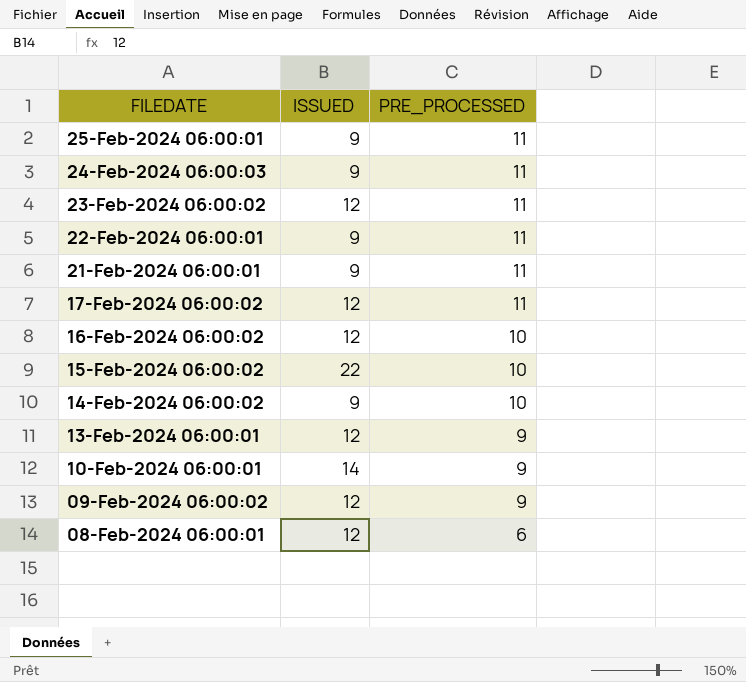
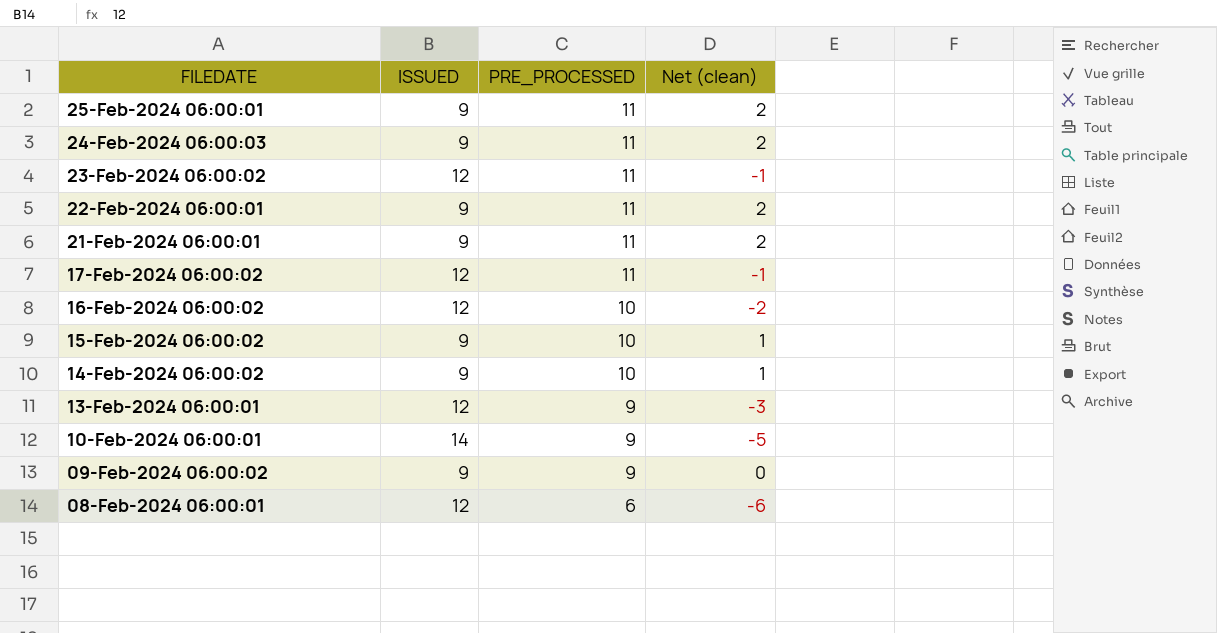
column Net (clean) | formula: none -> [PRE_PROCESSED] - [ISSUED]
15-Feb-2024 06:00:02 | ISSUED: 22 -> 9
09-Feb-2024 06:00:02 | ISSUED: 12 -> 9

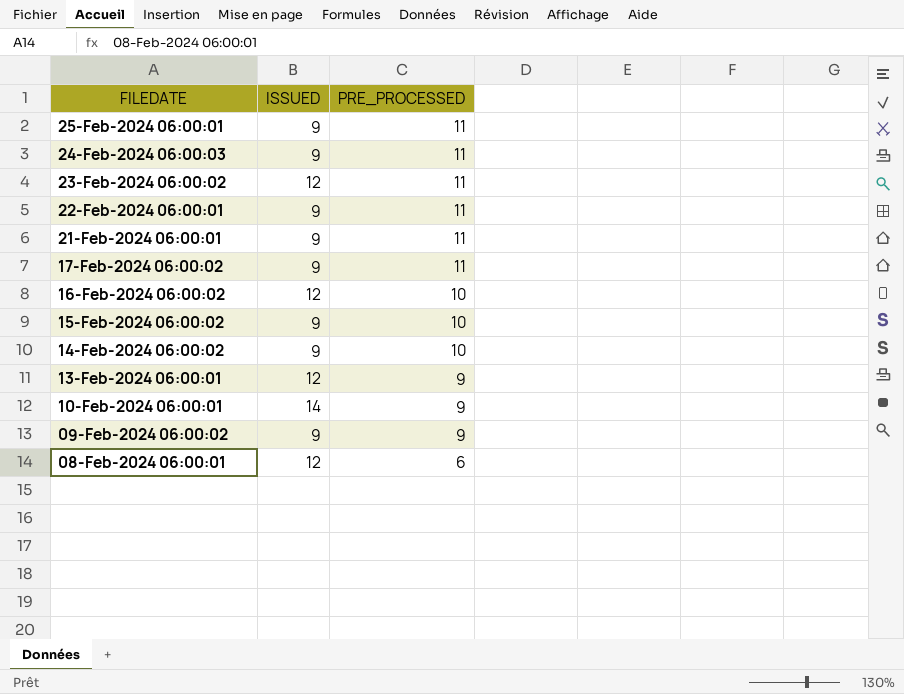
column Net (clean) | formula: [PRE_PROCESSED] - [ISSUED] -> none
17-Feb-2024 06:00:02 | ISSUED: 12 -> 9

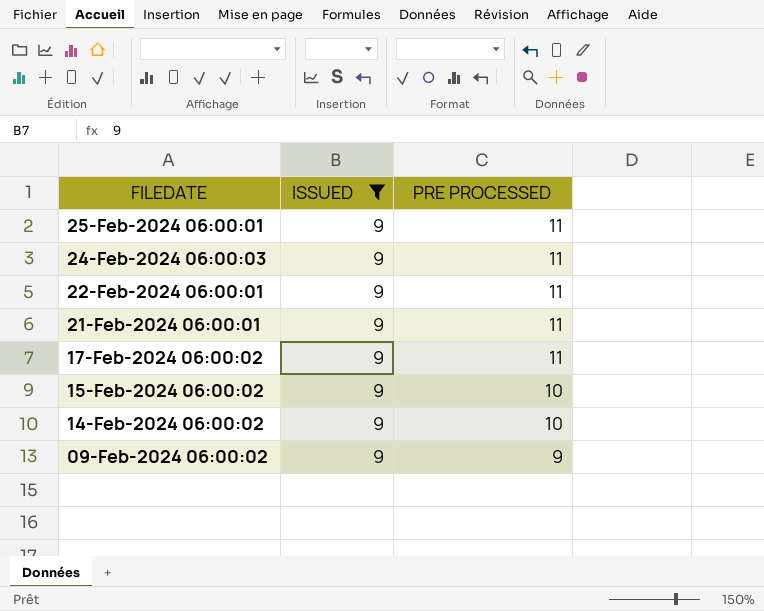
filter: none -> ISSUED = 9
column name: PRE_PROCESSED -> PRE PROCESSED

